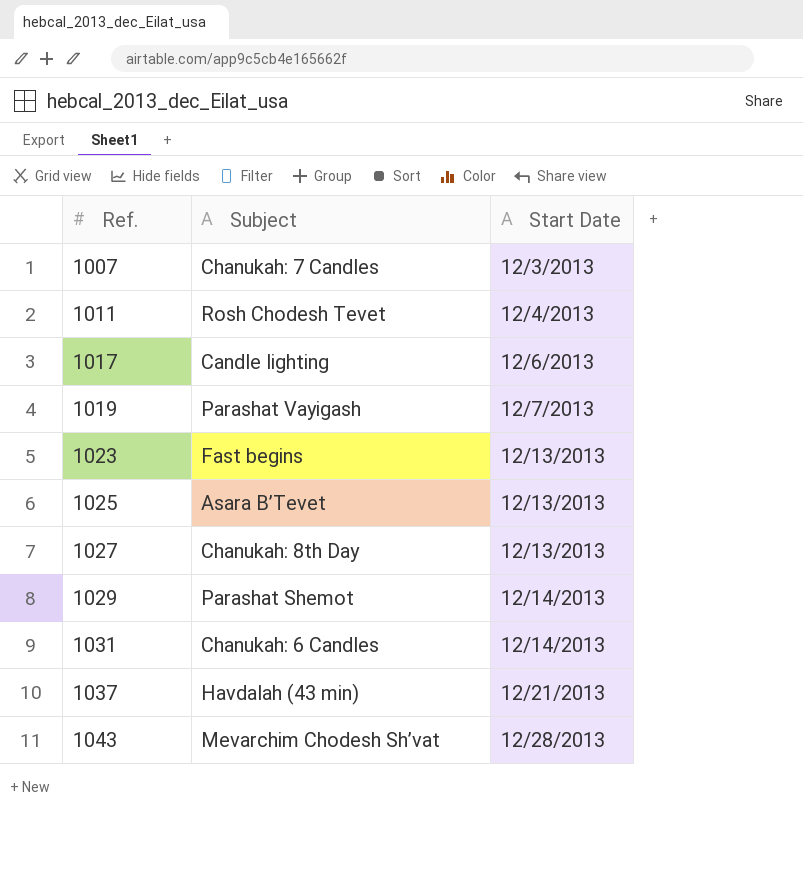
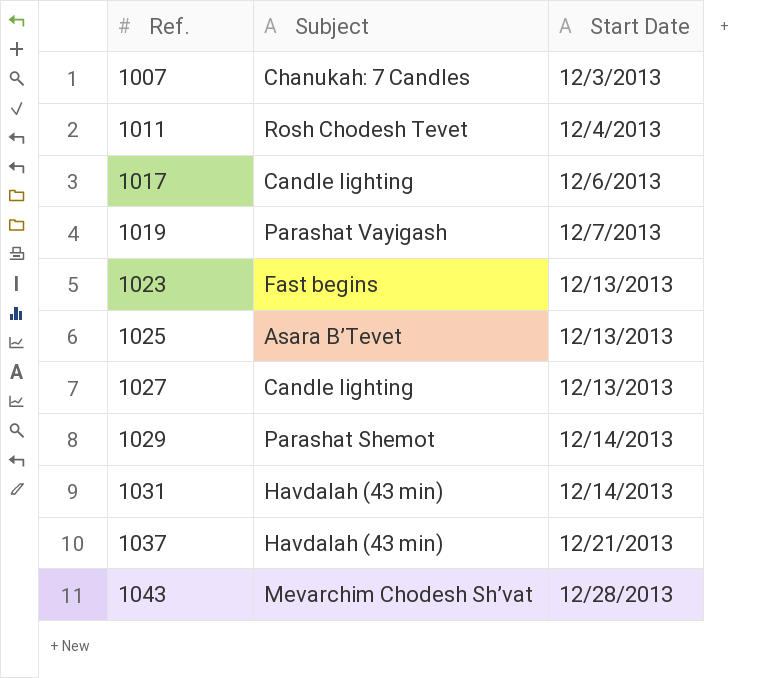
1027 | Subject: Chanukah: 8th Day -> Candle lighting
1031 | Subject: Chanukah: 6 Candles -> Havdalah (43 min)

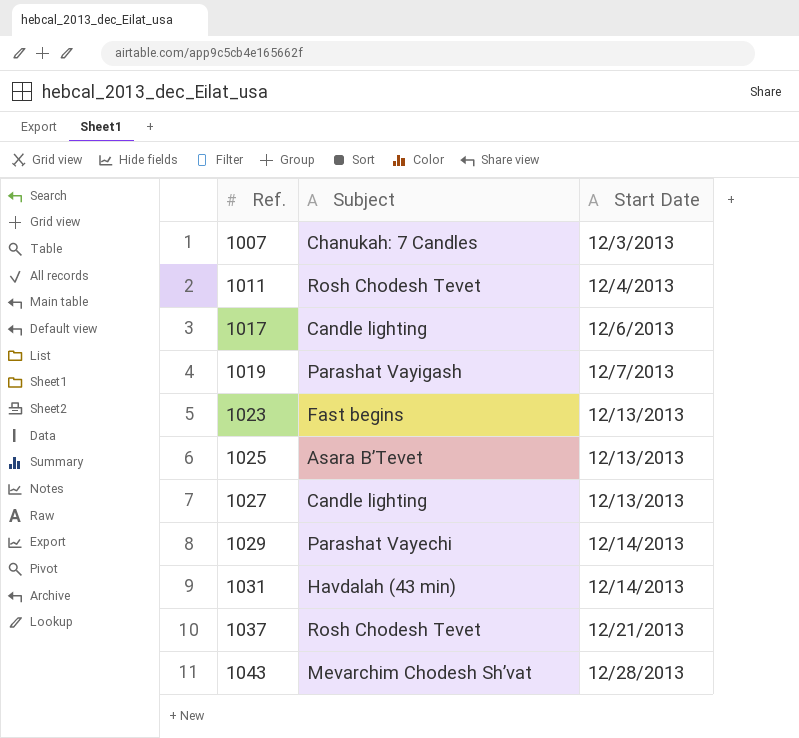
1029 | Subject: Parashat Shemot -> Parashat Vayechi
1037 | Subject: Havdalah (43 min) -> Rosh Chodesh Tevet

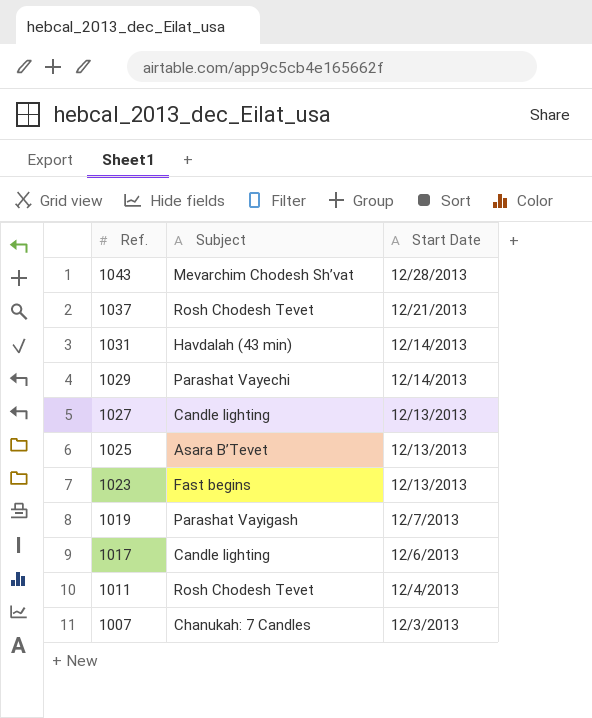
row order: Ref. ascending -> Ref. descending

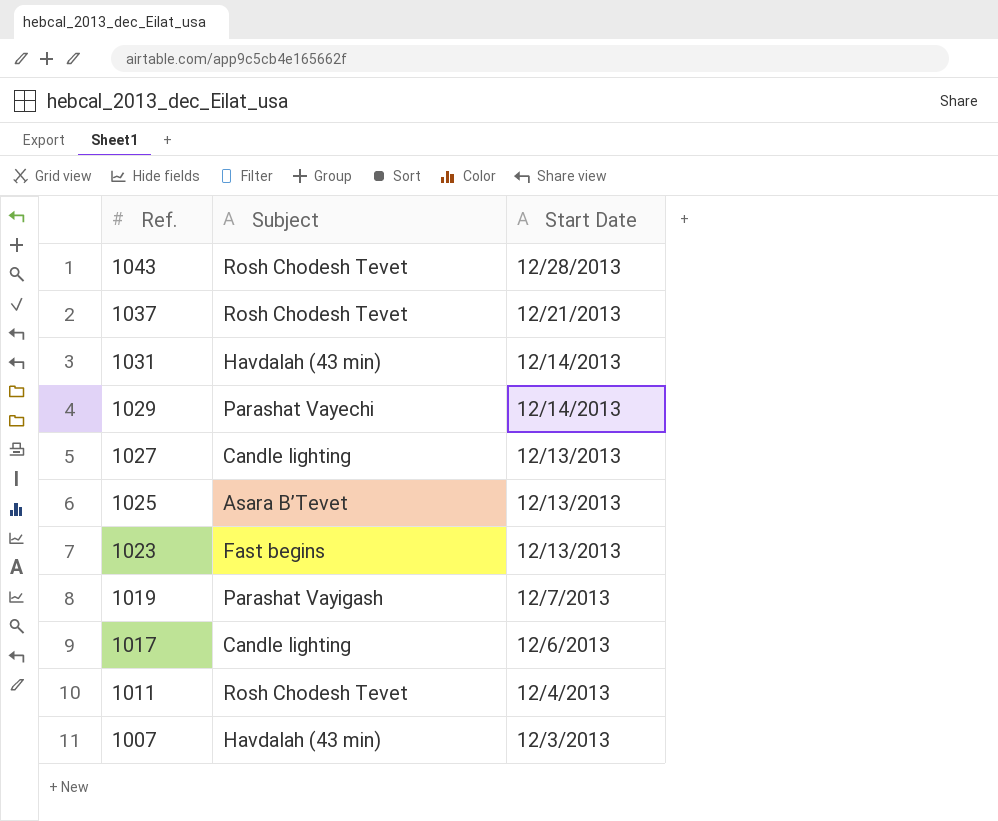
1043 | Subject: Mevarchim Chodesh Sh’vat -> Rosh Chodesh Tevet
1007 | Subject: Chanukah: 7 Candles -> Havdalah (43 min)

